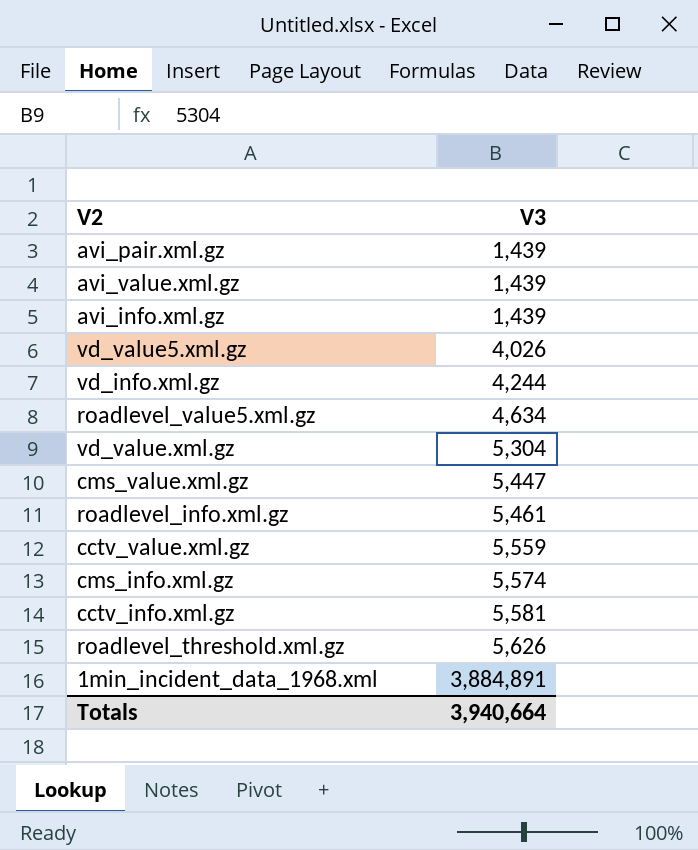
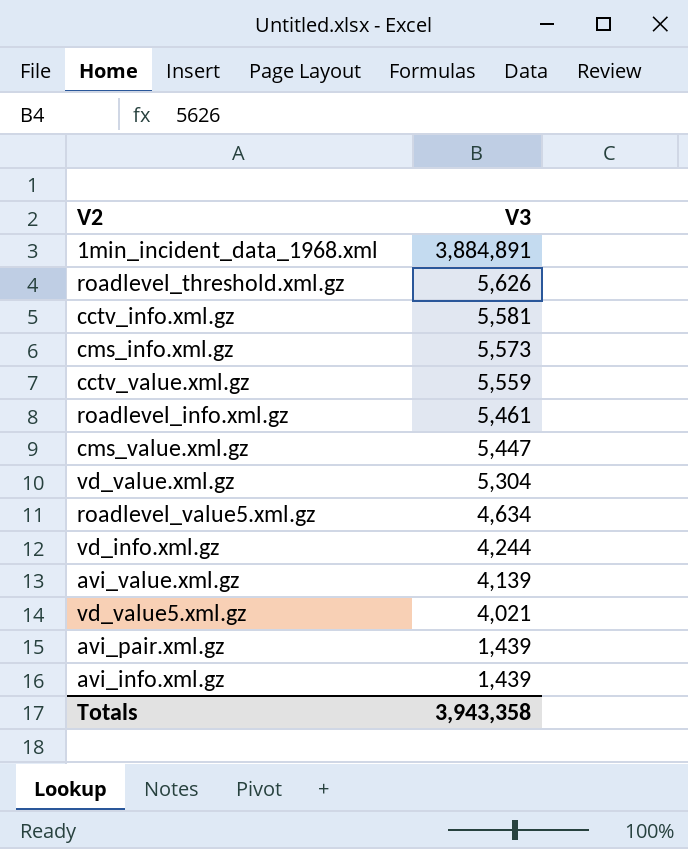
row order: V3 ascending -> V3 descending
cms_info.xml.gz | V3: 5,574 -> 5,573
avi_value.xml.gz | V3: 1,439 -> 4,139
vd_value5.xml.gz | V3: 4,026 -> 4,021
Totals | V3: 3,940,664 -> 3,943,358

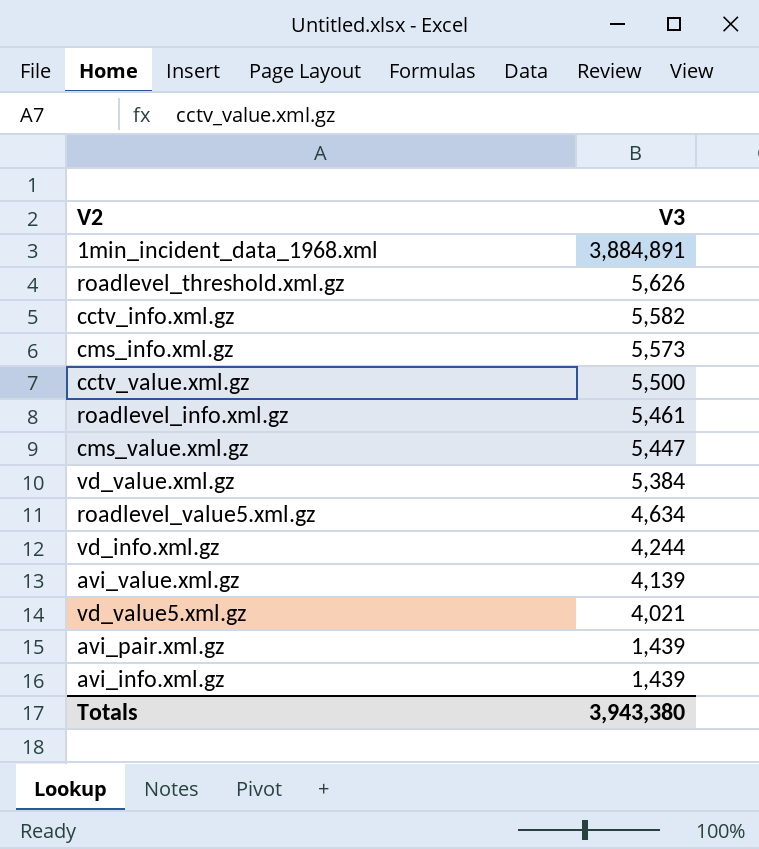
cctv_info.xml.gz | V3: 5,581 -> 5,582
cctv_value.xml.gz | V3: 5,559 -> 5,500
vd_value.xml.gz | V3: 5,304 -> 5,384
Totals | V3: 3,943,358 -> 3,943,380

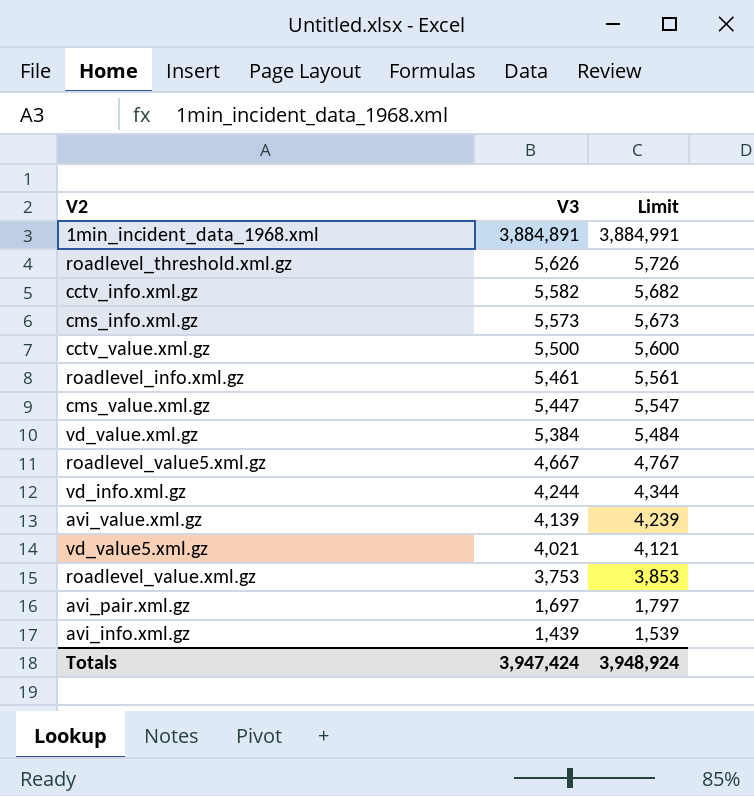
column Limit | formula: none -> [V3] + 100
roadlevel_value5.xml.gz | V3: 4,634 -> 4,667
row roadlevel_value.xml.gz: none -> 3,753 | 3,853
avi_pair.xml.gz | V3: 1,439 -> 1,697
Totals | V3: 3,943,380 -> 3,947,424

